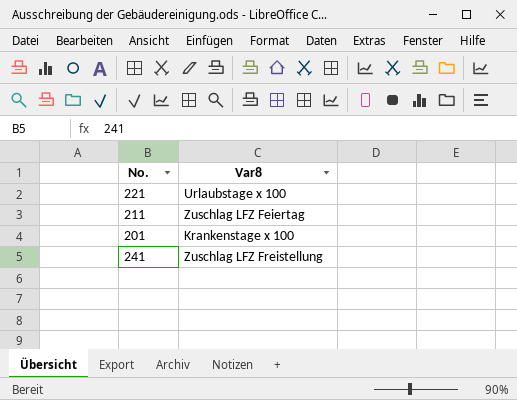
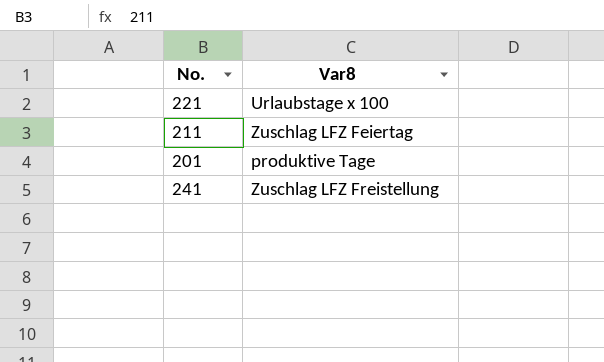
201 | Var8: Krankenstage x 100 -> produktive Tage

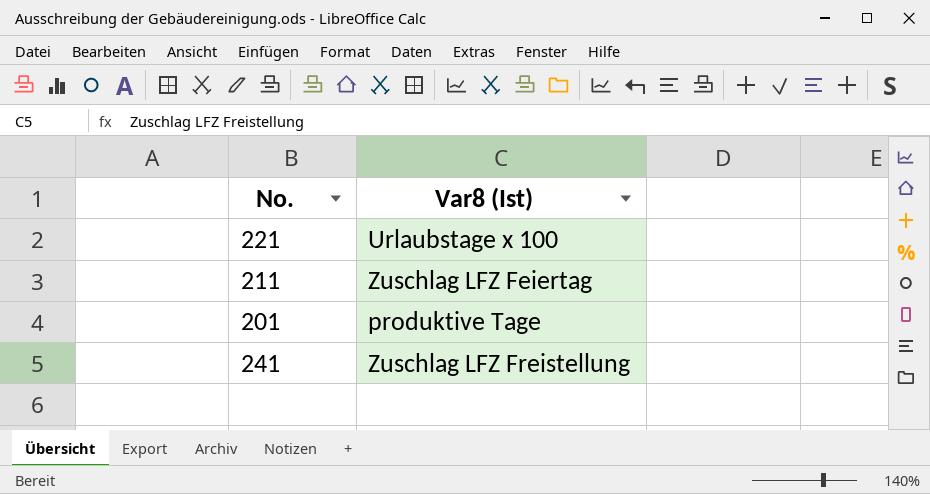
column name: Var8 -> Var8 (Ist)

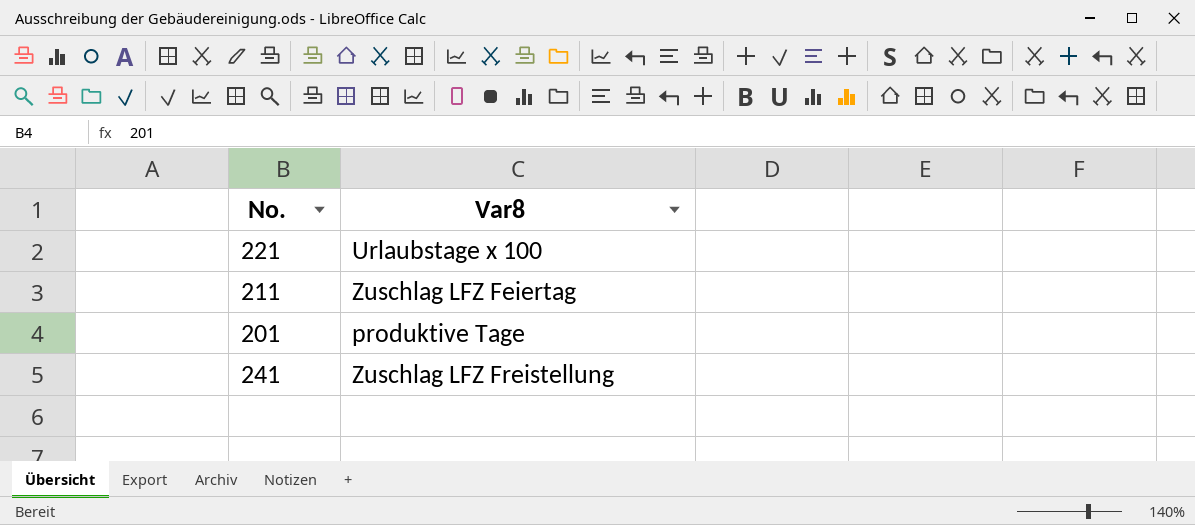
column name: Var8 (Ist) -> Var8

